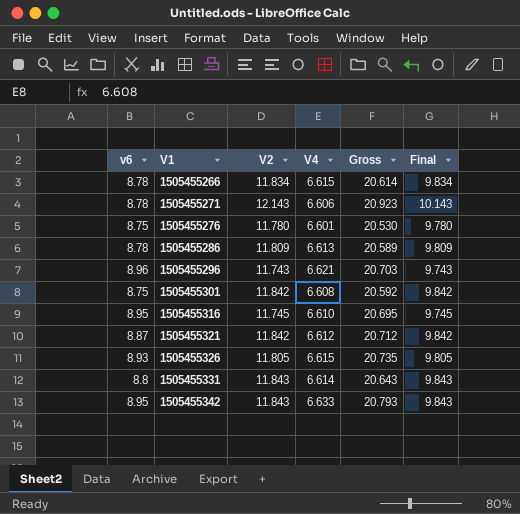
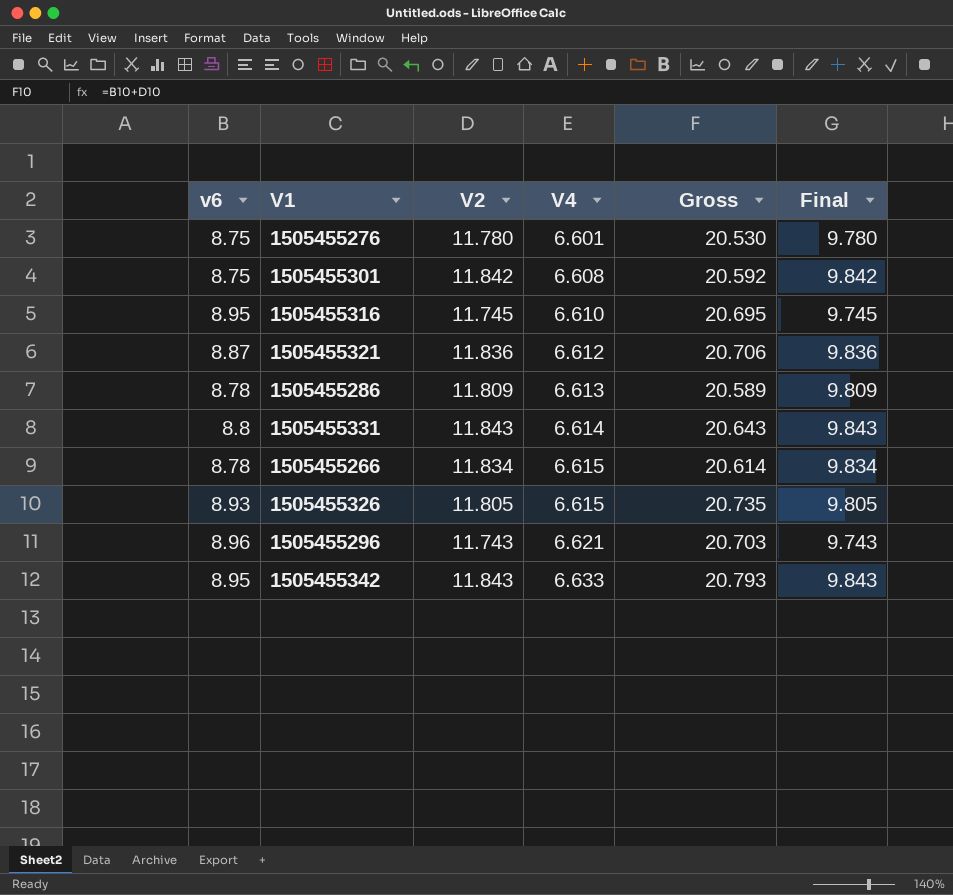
row order: V1 ascending -> V4 ascending
row 1505455271: 8.78 | 12.143 | 6.606 | 20.923 | 10.143 -> none
1505455321 | V2: 11.842 -> 11.836
1505455321 | Gross: 20.712 -> 20.706
1505455321 | Final: 9.842 -> 9.836

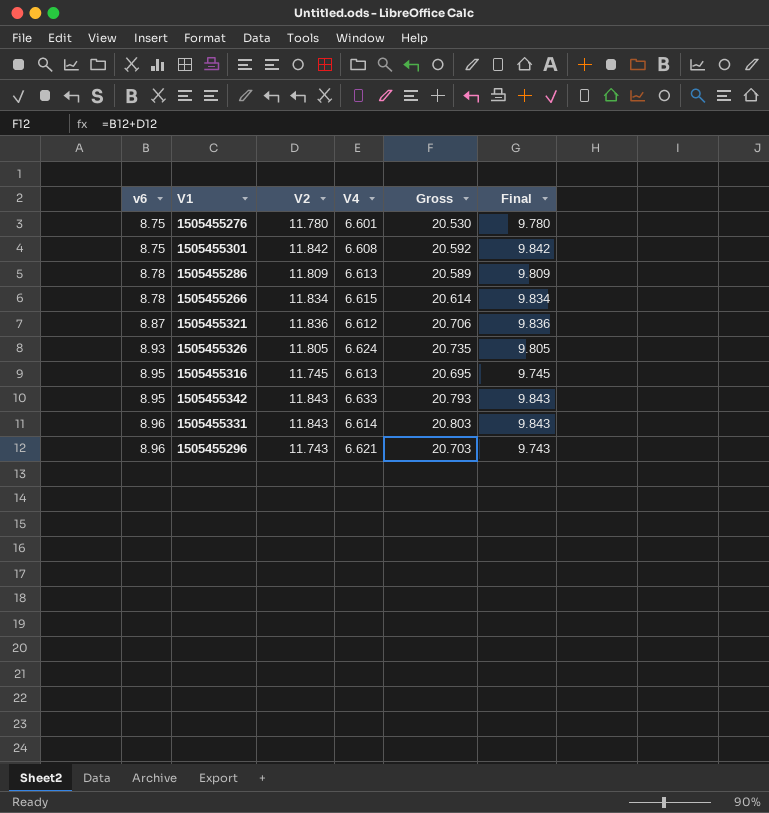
row order: V4 ascending -> v6 ascending
1505455326 | V4: 6.615 -> 6.624
1505455316 | V4: 6.610 -> 6.613
1505455331 | v6: 8.8 -> 8.96
1505455331 | Gross: 20.643 -> 20.803

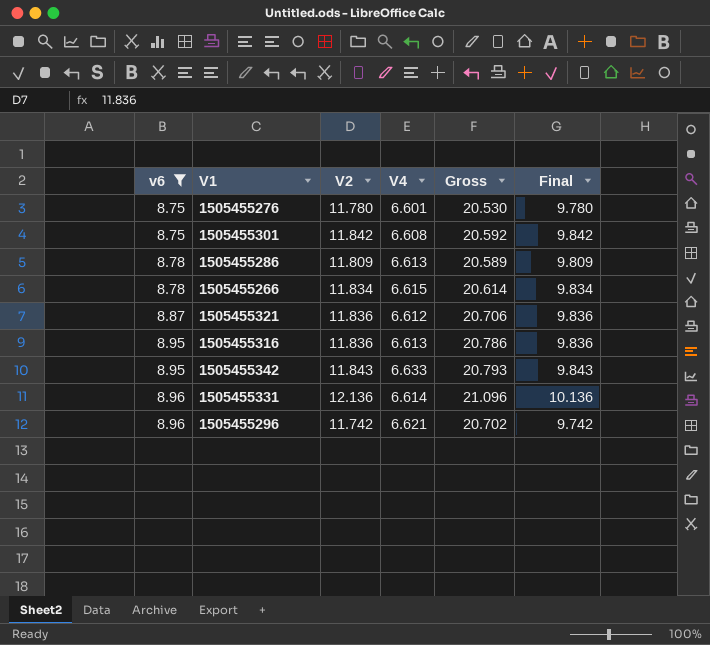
filter: none -> v6 != 8.93
1505455316 | V2: 11.745 -> 11.836
1505455316 | Gross: 20.695 -> 20.786
1505455316 | Final: 9.745 -> 9.836
1505455331 | V2: 11.843 -> 12.136
1505455331 | Gross: 20.803 -> 21.096
1505455331 | Final: 9.843 -> 10.136
1505455296 | V2: 11.743 -> 11.742
1505455296 | Gross: 20.703 -> 20.702
1505455296 | Final: 9.743 -> 9.742

